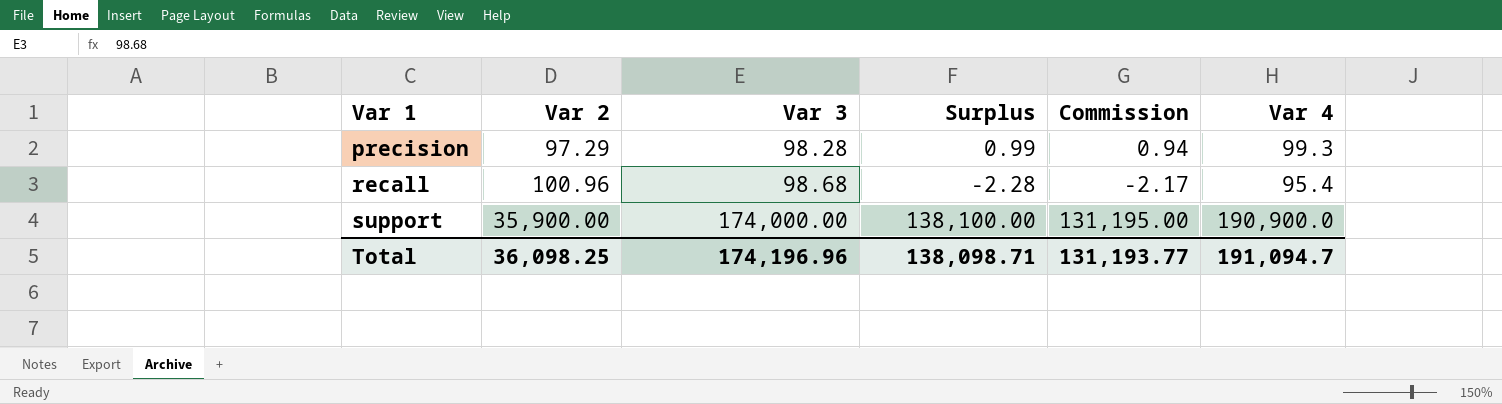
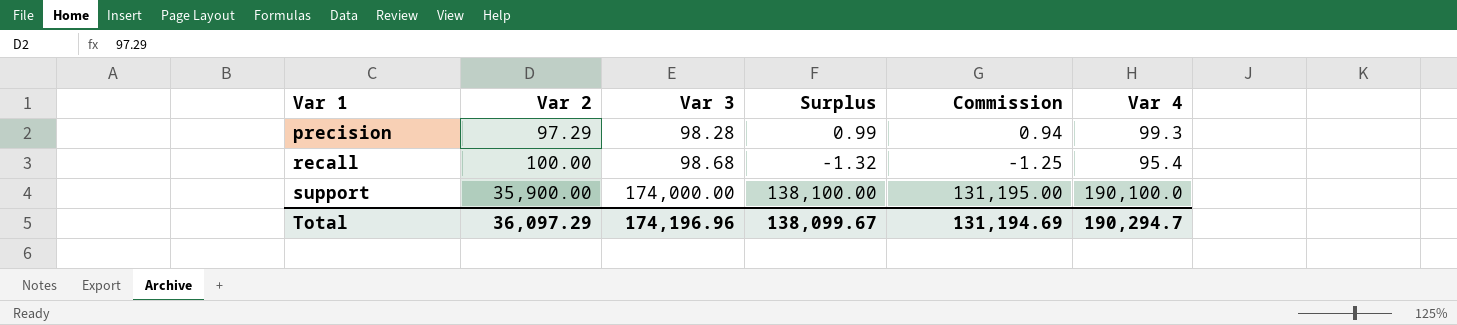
recall | Var 2: 100.96 -> 100.00
recall | Surplus: -2.28 -> -1.32
recall | Commission: -2.17 -> -1.25
support | Var 4: 190,900.0 -> 190,100.0
Total | Var 2: 36,098.25 -> 36,097.29
Total | Surplus: 138,098.71 -> 138,099.67
Total | Commission: 131,193.77 -> 131,194.69
Total | Var 4: 191,094.7 -> 190,294.7

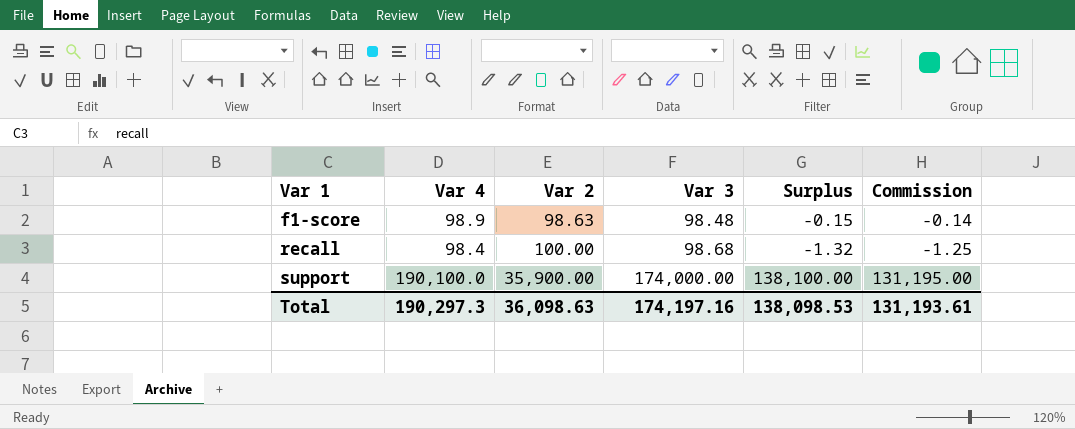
column Var 4 | position: 6 -> 2
row precision: 97.29 | 98.28 | 0.99 | 0.94 | 99.3 -> none
row f1-score: none -> 98.9 | 98.63 | 98.48 | -0.15 | -0.14
recall | Var 4: 95.4 -> 98.4
Total | Var 4: 190,294.7 -> 190,297.3
Total | Var 2: 36,097.29 -> 36,098.63
Total | Var 3: 174,196.96 -> 174,197.16
Total | Surplus: 138,099.67 -> 138,098.53
Total | Commission: 131,194.69 -> 131,193.61

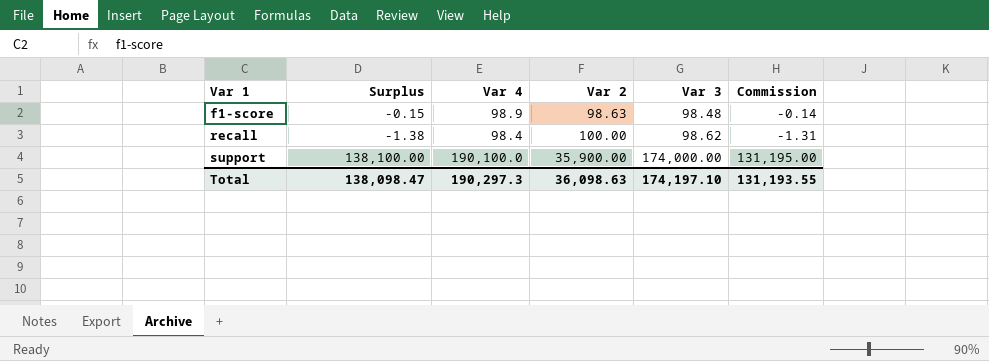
column Surplus | position: 5 -> 2
recall | Surplus: -1.32 -> -1.38
recall | Var 3: 98.68 -> 98.62
recall | Commission: -1.25 -> -1.31
Total | Surplus: 138,098.53 -> 138,098.47
Total | Var 3: 174,197.16 -> 174,197.10
Total | Commission: 131,193.61 -> 131,193.55

